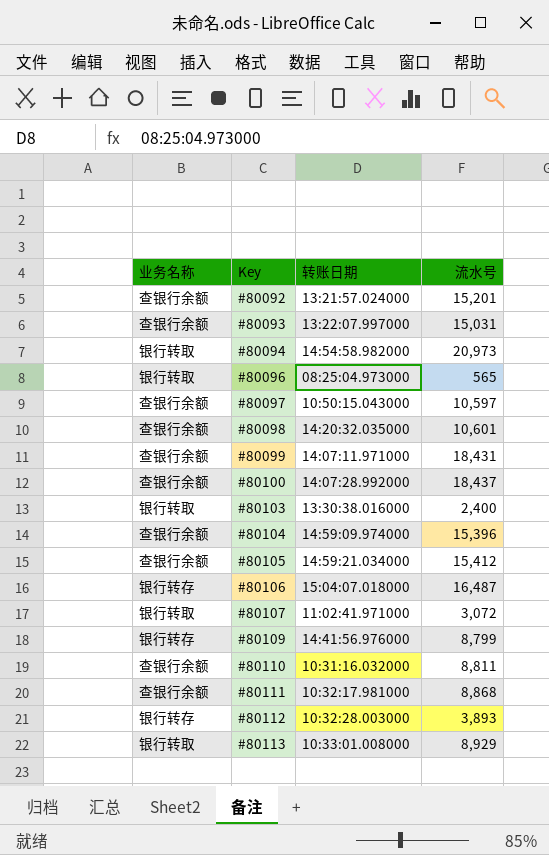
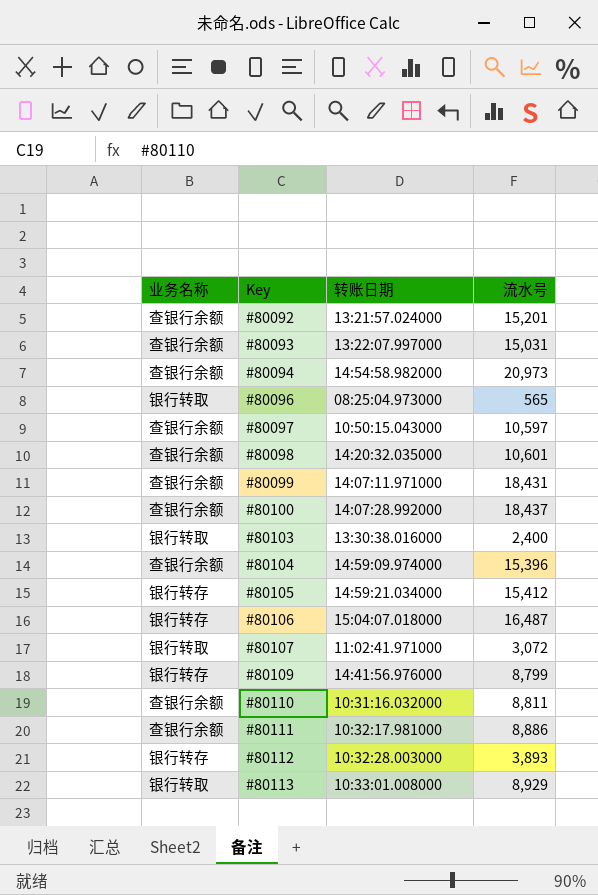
#80094 | 业务名称: 银行转取 -> 查银行余额
#80105 | 业务名称: 查银行余额 -> 银行转存
#80111 | 流水号: 8,868 -> 8,886

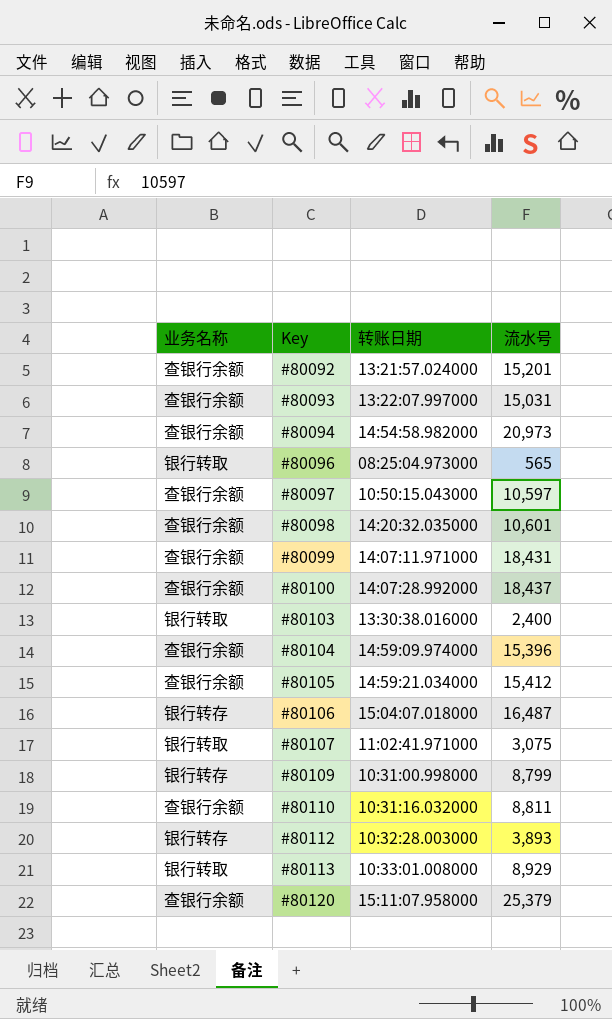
row #80111: 查银行余额 | 10:32:17.981000 | 8,886 -> none
#80105 | 业务名称: 银行转存 -> 查银行余额
#80107 | 流水号: 3,072 -> 3,075
#80109 | 转账日期: 14:41:56.976000 -> 10:31:00.998000
row #80120: none -> 查银行余额 | 15:11:07.958000 | 25,379

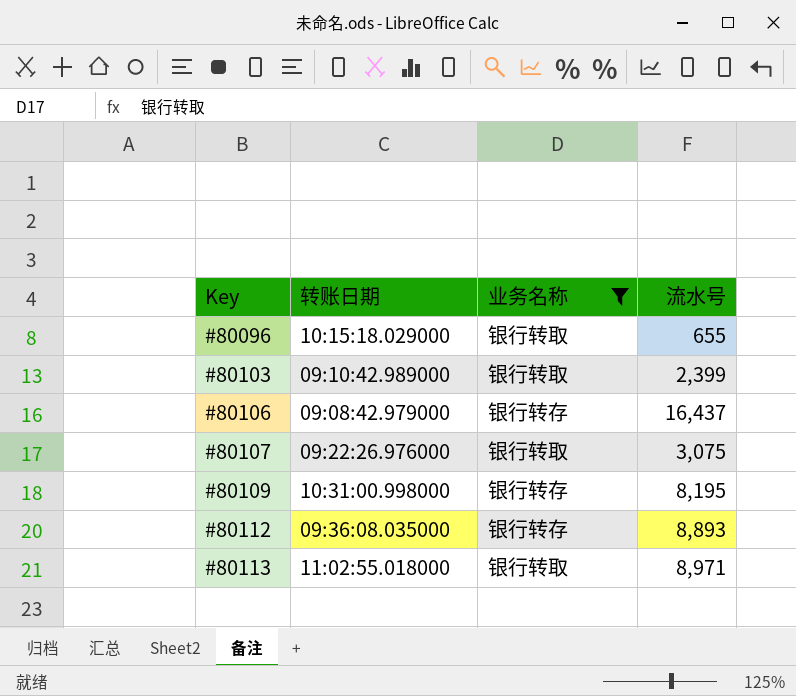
filter: none -> 业务名称 != 查银行余额
column 业务名称 | position: 1 -> 3
#80096 | 转账日期: 08:25:04.973000 -> 10:15:18.029000
#80096 | 流水号: 565 -> 655
#80103 | 转账日期: 13:30:38.016000 -> 09:10:42.989000
#80103 | 流水号: 2,400 -> 2,399
#80106 | 转账日期: 15:04:07.018000 -> 09:08:42.979000
#80106 | 流水号: 16,487 -> 16,437
#80107 | 转账日期: 11:02:41.971000 -> 09:22:26.976000
#80109 | 流水号: 8,799 -> 8,195
#80112 | 转账日期: 10:32:28.003000 -> 09:36:08.035000
#80112 | 流水号: 3,893 -> 8,893
#80113 | 转账日期: 10:33:01.008000 -> 11:02:55.018000
#80113 | 流水号: 8,929 -> 8,971

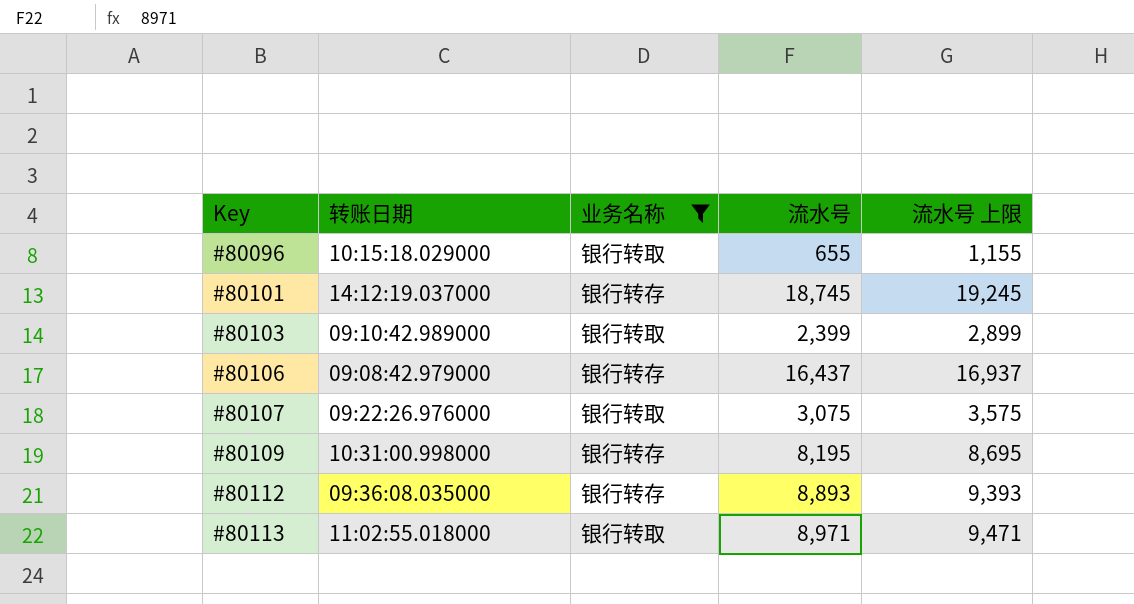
column 流水号 上限 | formula: none -> [流水号] + 500
row #80101: none -> 14:12:19.037000 | 银行转存 | 18,745 | 19,245

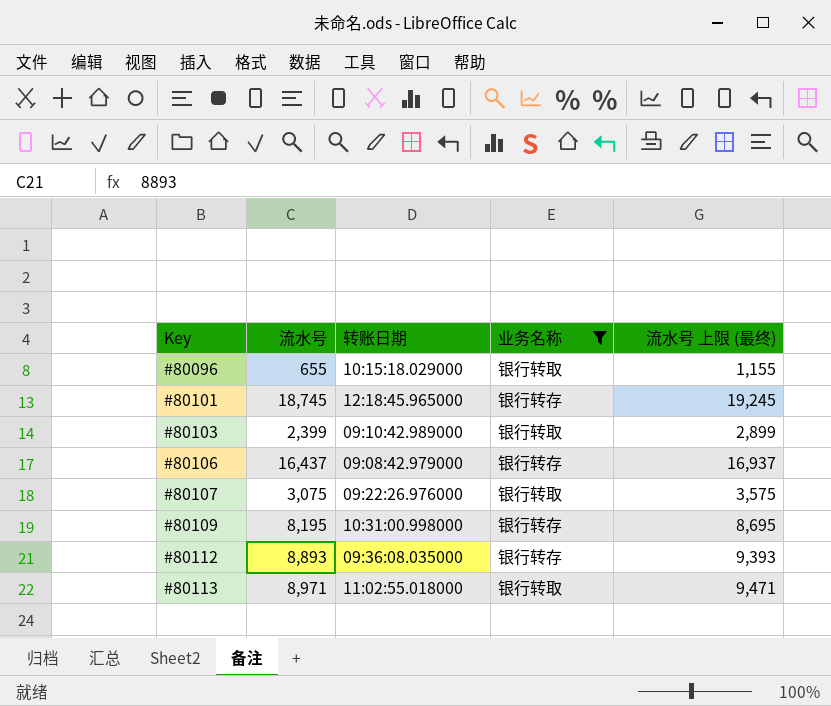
column 流水号 | position: 4 -> 2
column name: 流水号 上限 -> 流水号 上限 (最终)
#80101 | 转账日期: 14:12:19.037000 -> 12:18:45.965000

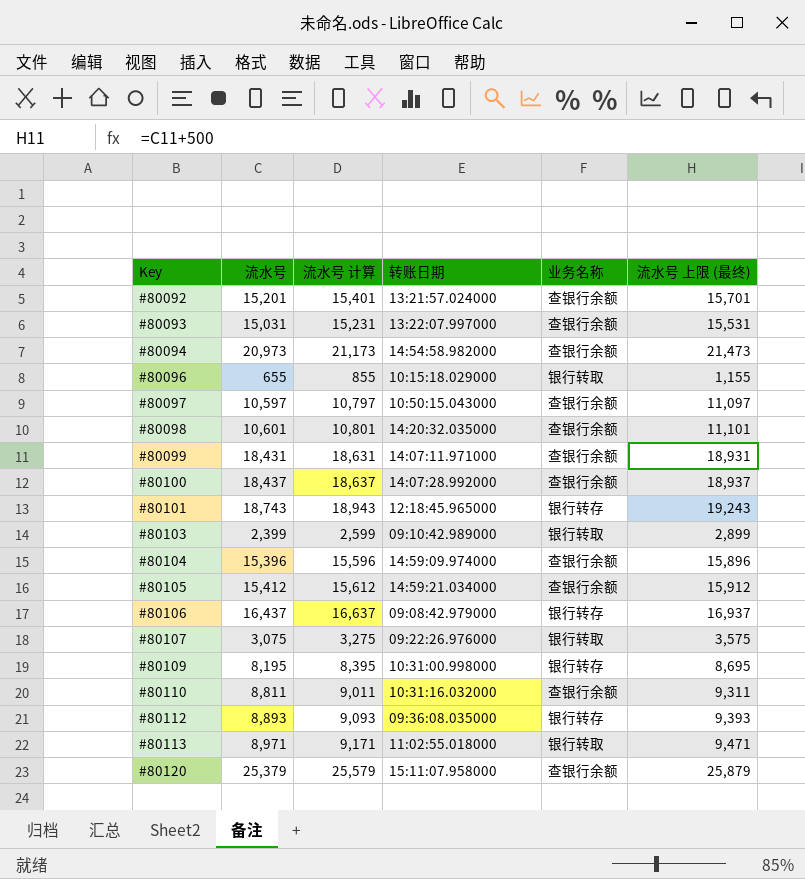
filter: 业务名称 != 查银行余额 -> none
column 流水号 计算 | formula: none -> [流水号] + 200
#80101 | 流水号: 18,745 -> 18,743
#80101 | 流水号 上限 (最终): 19,245 -> 19,243

